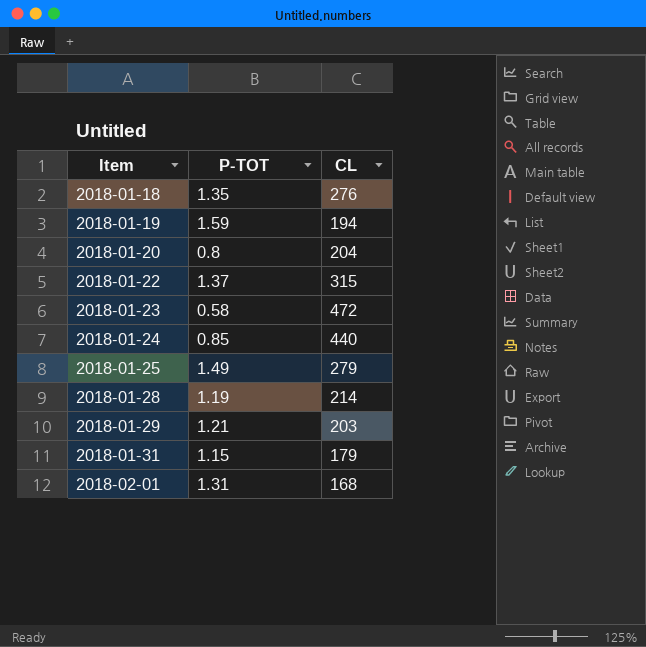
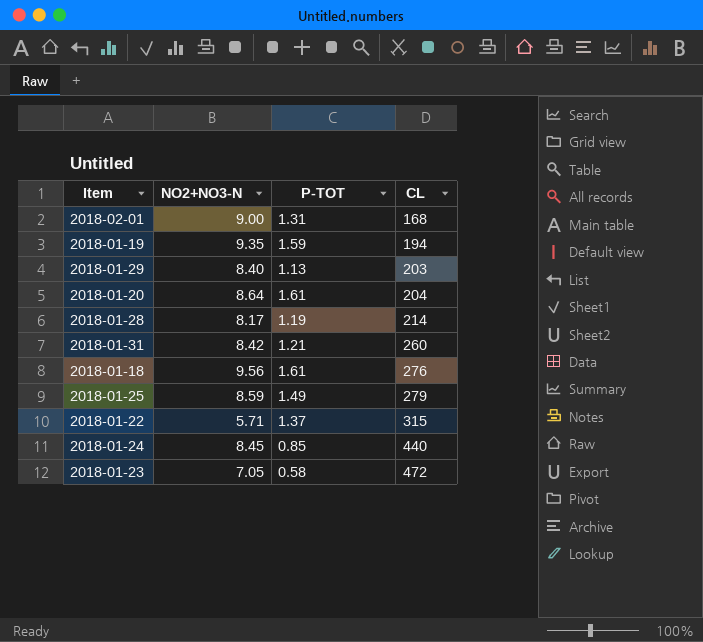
row order: Item ascending -> CL ascending
column NO2+NO3-N | position: none -> 2
2018-01-29 | P-TOT: 1.21 -> 1.13
2018-01-20 | P-TOT: 0.8 -> 1.61
2018-01-31 | P-TOT: 1.15 -> 1.21
2018-01-31 | CL: 179 -> 260
2018-01-18 | P-TOT: 1.35 -> 1.61

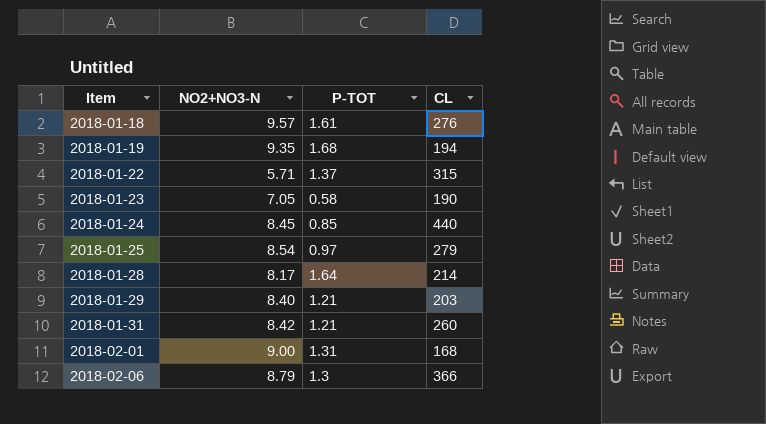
row order: CL ascending -> Item ascending
row 2018-01-20: 8.64 | 1.61 | 204 -> none
2018-01-18 | NO2+NO3-N: 9.56 -> 9.57
2018-01-19 | P-TOT: 1.59 -> 1.68
2018-01-23 | CL: 472 -> 190
2018-01-25 | NO2+NO3-N: 8.59 -> 8.54
2018-01-25 | P-TOT: 1.49 -> 0.97
2018-01-28 | P-TOT: 1.19 -> 1.64
2018-01-29 | P-TOT: 1.13 -> 1.21
row 2018-02-06: none -> 8.79 | 1.3 | 366

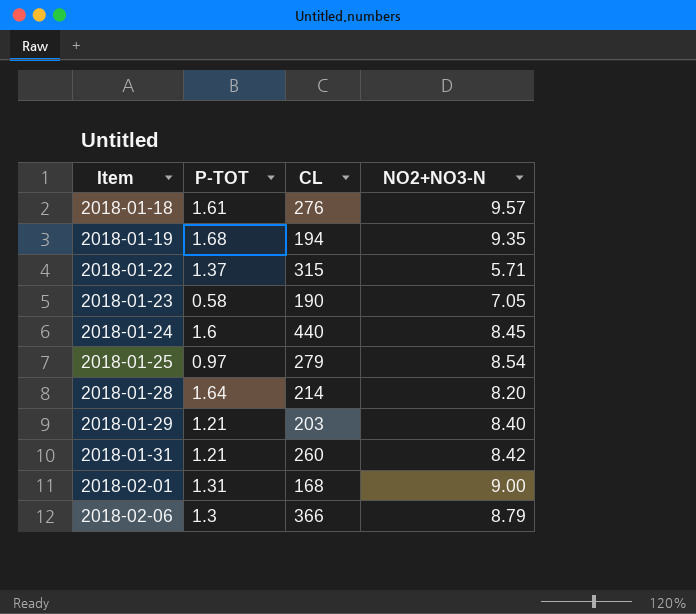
column NO2+NO3-N | position: 2 -> 4
2018-01-24 | P-TOT: 0.85 -> 1.6
2018-01-28 | NO2+NO3-N: 8.17 -> 8.20

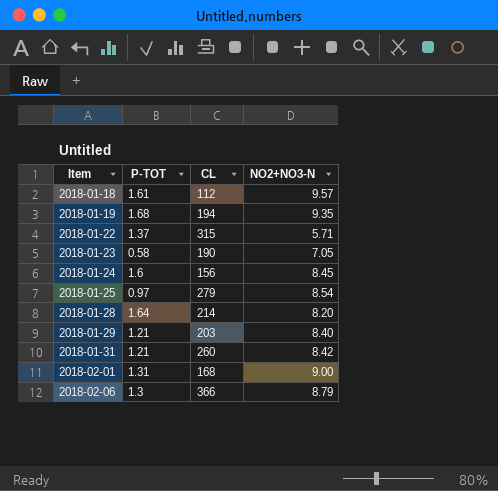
2018-01-18 | CL: 276 -> 112
2018-01-24 | CL: 440 -> 156

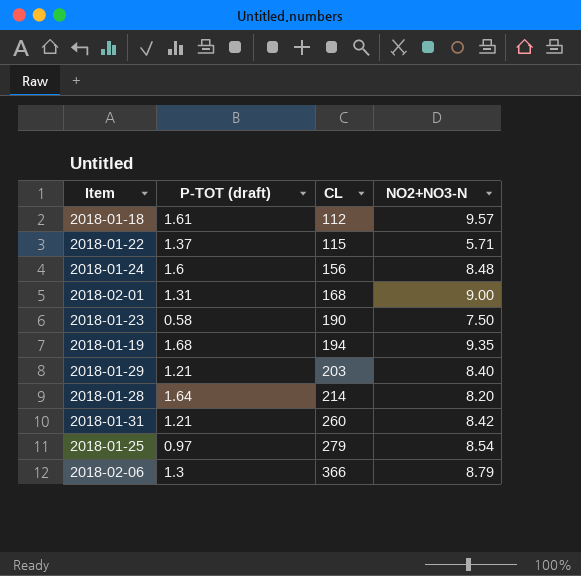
row order: Item ascending -> CL ascending
column name: P-TOT -> P-TOT (draft)
2018-01-22 | CL: 315 -> 115
2018-01-24 | NO2+NO3-N: 8.45 -> 8.48
2018-01-23 | NO2+NO3-N: 7.05 -> 7.50

